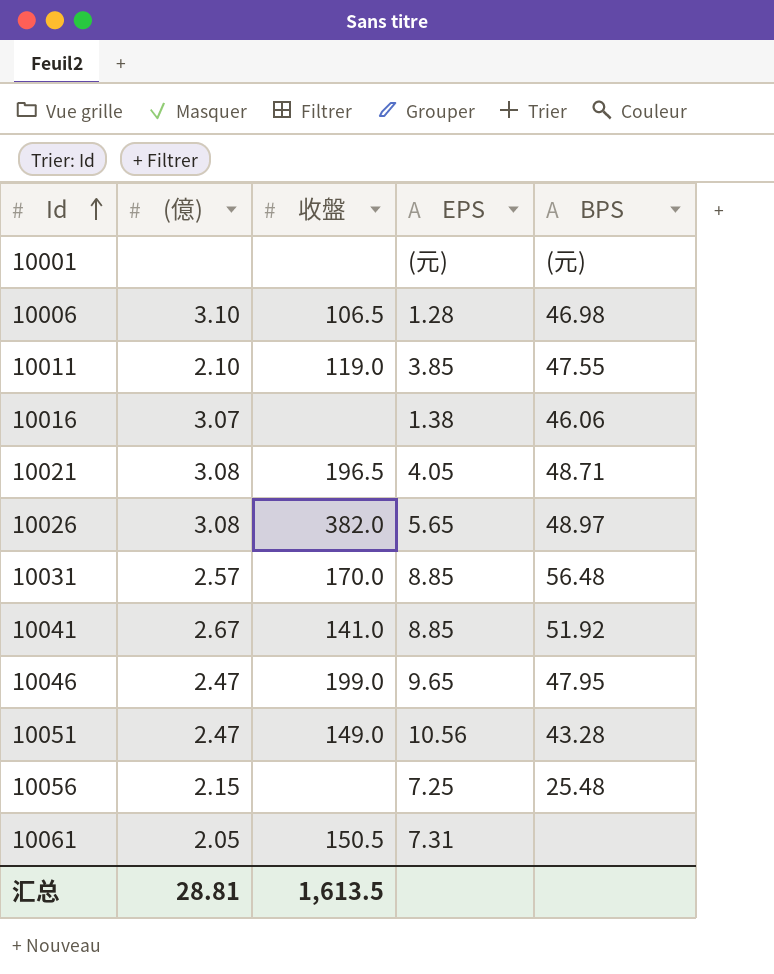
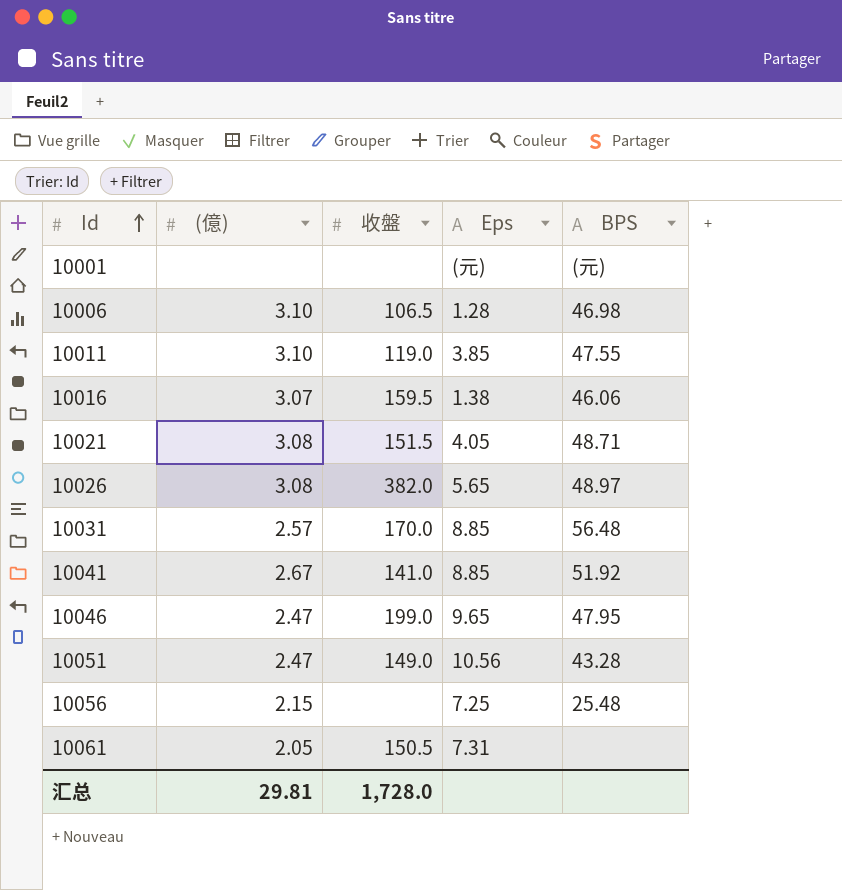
column name: EPS -> Eps
10011 | (億): 2.10 -> 3.10
10016 | 收盤: none -> 159.5
10021 | 收盤: 196.5 -> 151.5
汇总 | (億): 28.81 -> 29.81
汇总 | 收盤: 1,613.5 -> 1,728.0

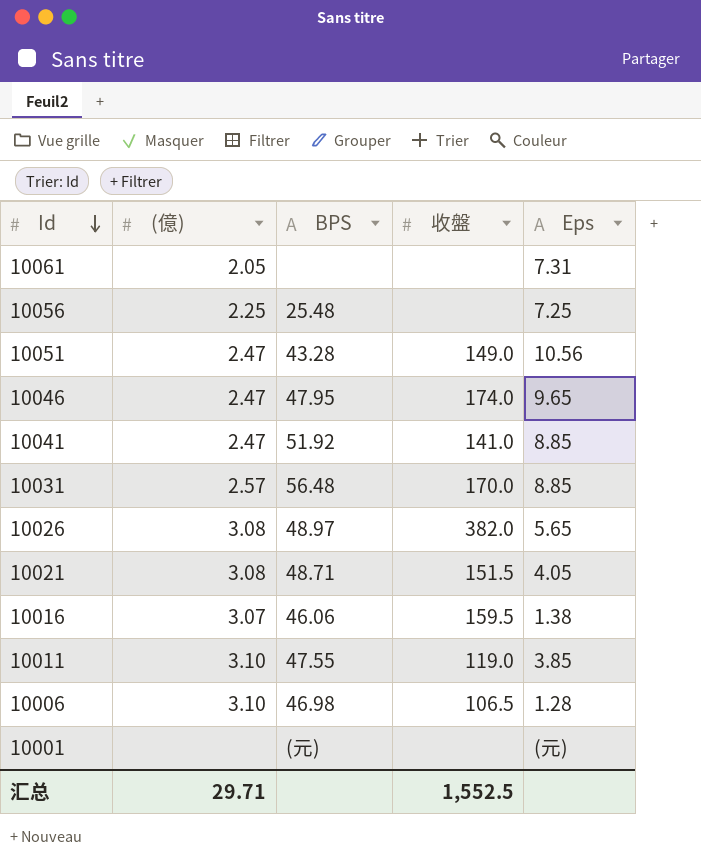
row order: Id ascending -> Id descending
column BPS | position: 5 -> 3
10061 | 收盤: 150.5 -> none
10056 | (億): 2.15 -> 2.25
10046 | 收盤: 199.0 -> 174.0
10041 | (億): 2.67 -> 2.47
汇总 | (億): 29.81 -> 29.71
汇总 | 收盤: 1,728.0 -> 1,552.5

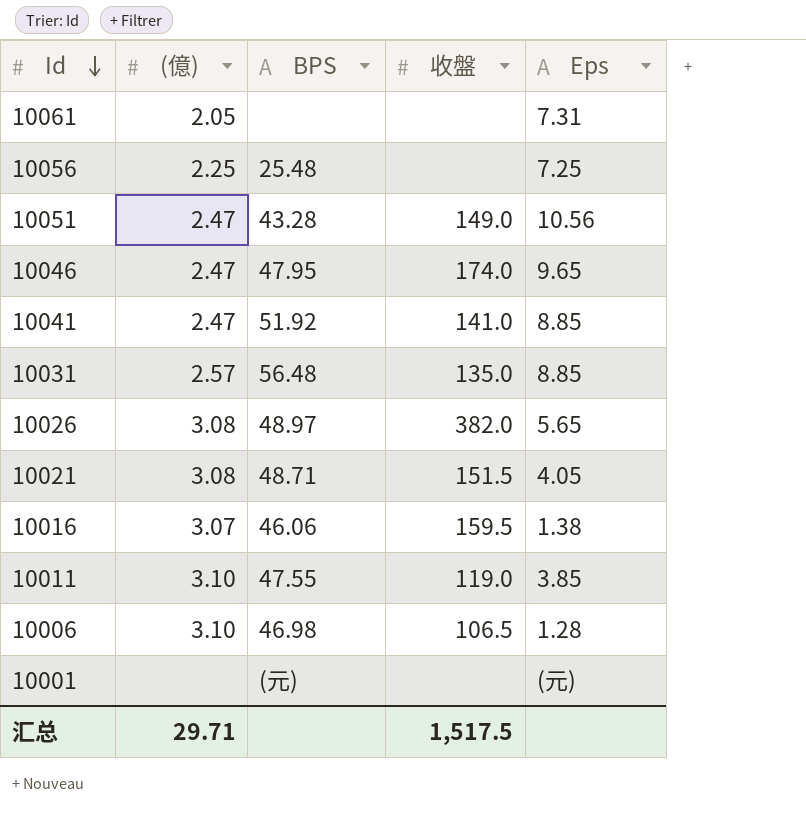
10031 | 收盤: 170.0 -> 135.0
汇总 | 收盤: 1,552.5 -> 1,517.5

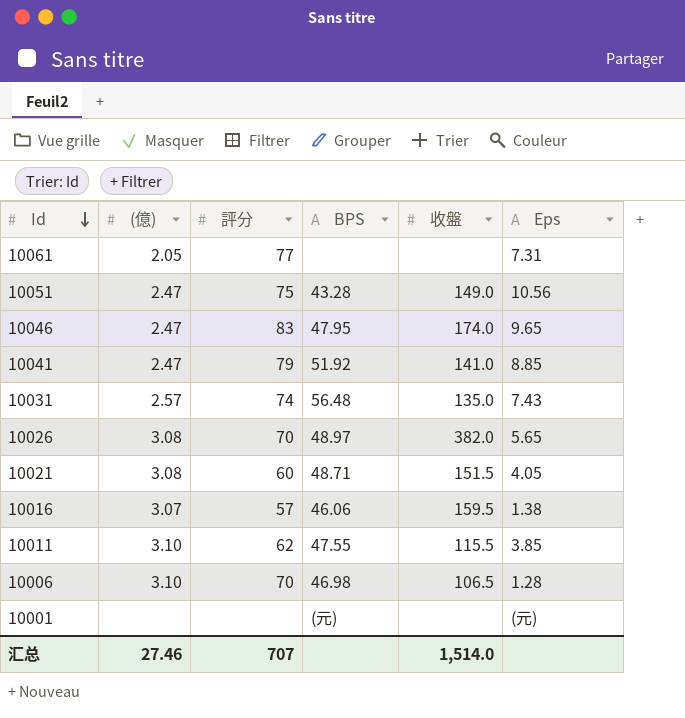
column 評分 | position: none -> 3
row 10056: 2.25 | 25.48 | none | 7.25 -> none
10031 | Eps: 8.85 -> 7.43
10011 | 收盤: 119.0 -> 115.5
汇总 | (億): 29.71 -> 27.46
汇总 | 收盤: 1,517.5 -> 1,514.0

